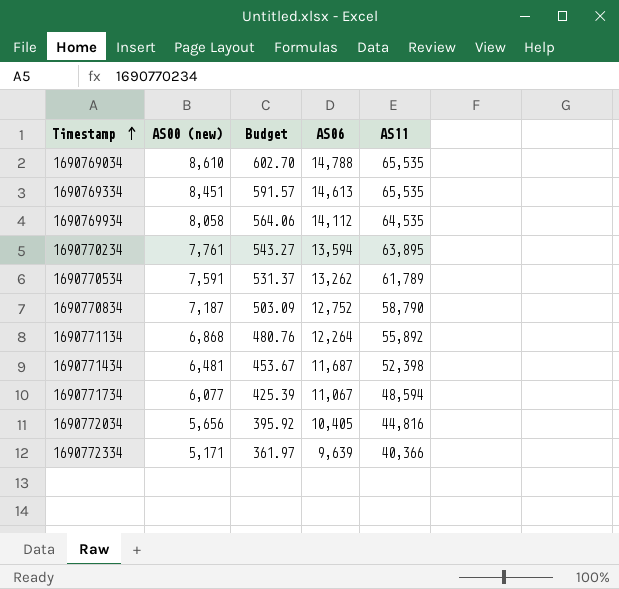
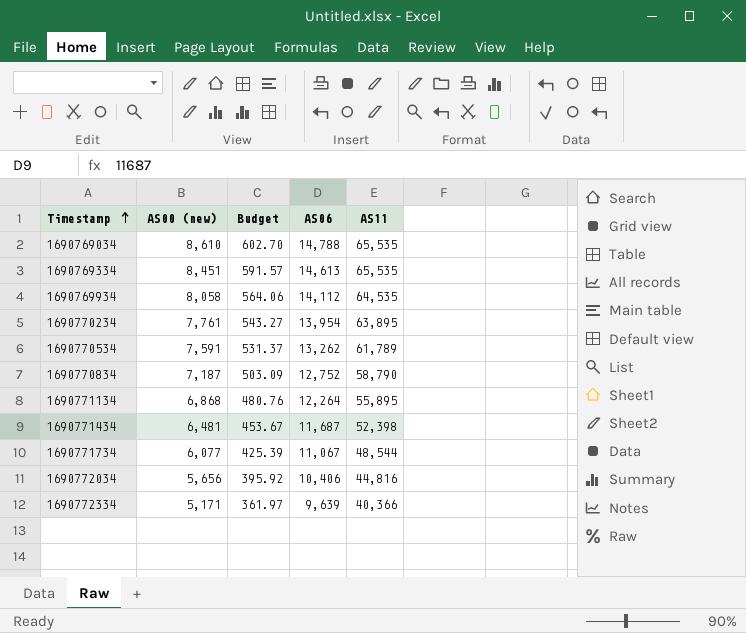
1690770234 | AS06: 13,594 -> 13,954
1690771134 | AS11: 55,892 -> 55,895
1690771734 | AS11: 48,594 -> 48,544
1690772034 | AS06: 10,405 -> 10,406

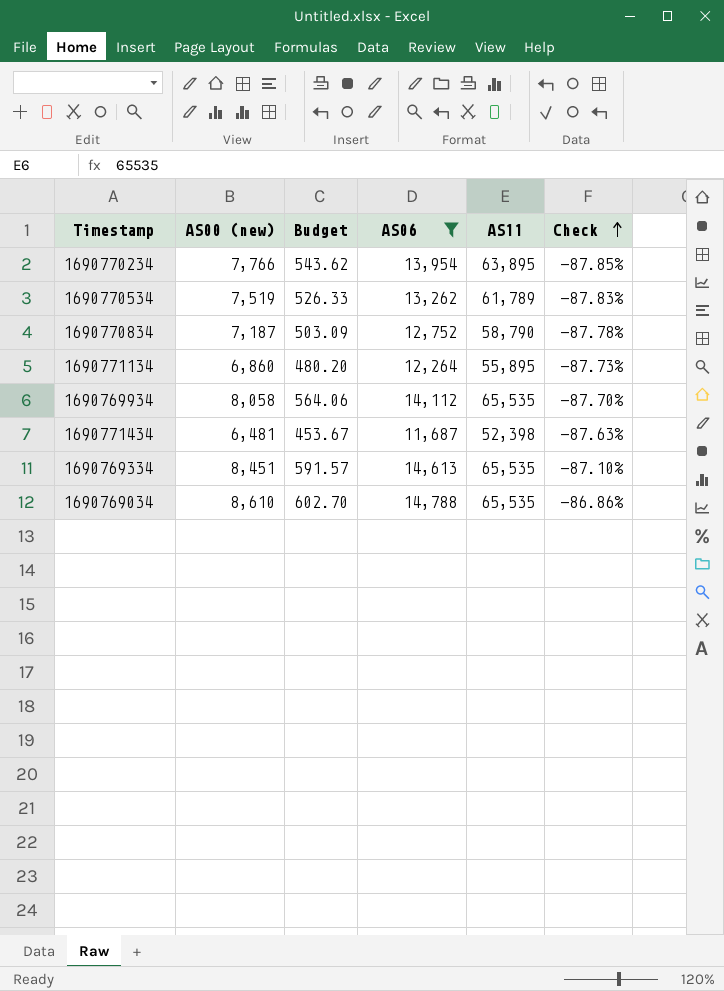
filter: none -> AS06 >= 11,687
row order: Timestamp ascending -> Check ascending
column Check | formula: none -> ([AS00 (new)] - [AS11]) / [AS11]
1690770234 | AS00 (new): 7,761 -> 7,766
1690770234 | Budget: 543.27 -> 543.62
1690770534 | AS00 (new): 7,591 -> 7,519
1690770534 | Budget: 531.37 -> 526.33
1690771134 | AS00 (new): 6,868 -> 6,860
1690771134 | Budget: 480.76 -> 480.20
1690769934 | AS11: 64,535 -> 65,535

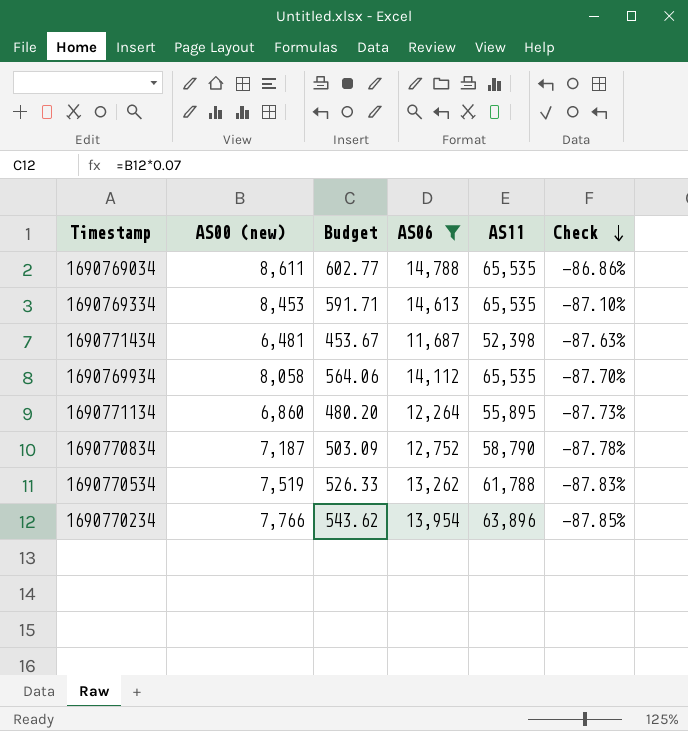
row order: Check ascending -> Check descending
1690769034 | AS00 (new): 8,610 -> 8,611
1690769034 | Budget: 602.70 -> 602.77
1690769334 | AS00 (new): 8,451 -> 8,453
1690769334 | Budget: 591.57 -> 591.71
1690770534 | AS11: 61,789 -> 61,788
1690770234 | AS11: 63,895 -> 63,896

